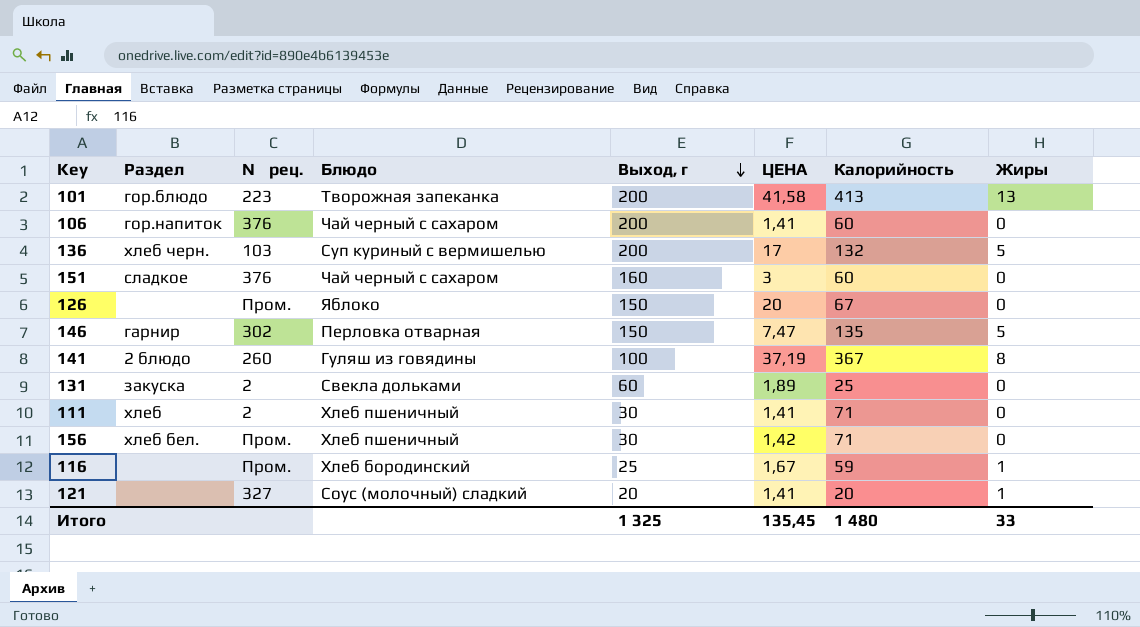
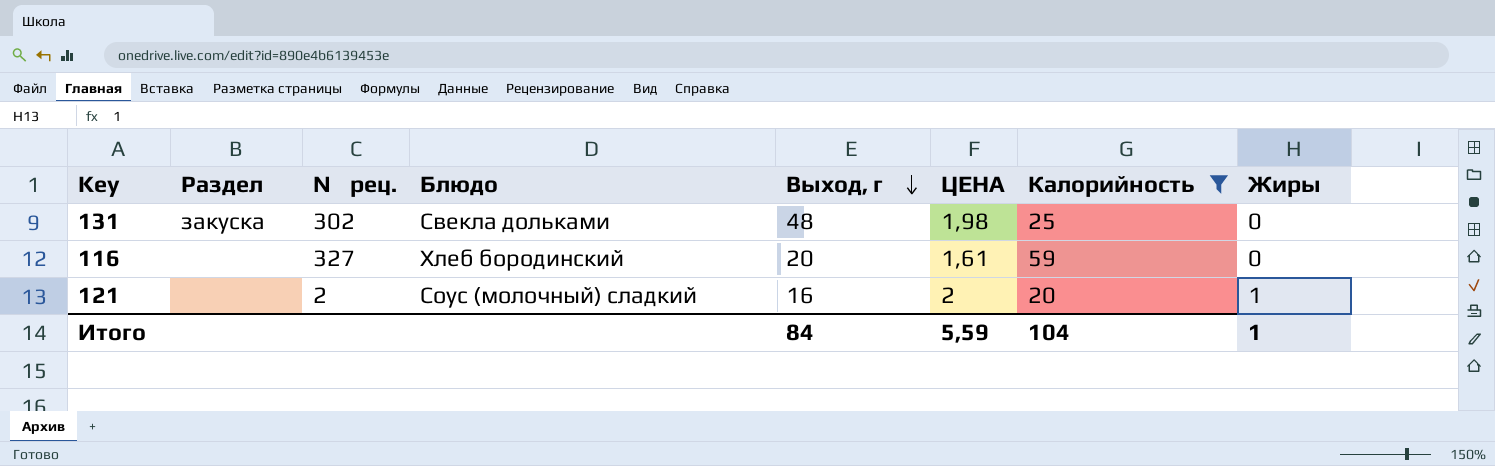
filter: none -> Калорийность <= 59
131 | № рец.: 2 -> 302
131 | Выход, г: 60 -> 48
131 | ЦЕНА: 1,89 -> 1,98
116 | № рец.: Пром. -> 327
116 | Выход, г: 25 -> 20
116 | ЦЕНА: 1,67 -> 1,61
116 | Жиры: 1 -> 0
121 | № рец.: 327 -> 2
121 | Выход, г: 20 -> 16
121 | ЦЕНА: 1,41 -> 2
Итого | Выход, г: 1 325 -> 84
Итого | ЦЕНА: 135,45 -> 5,59
Итого | Калорийность: 1 480 -> 104
Итого | Жиры: 33 -> 1

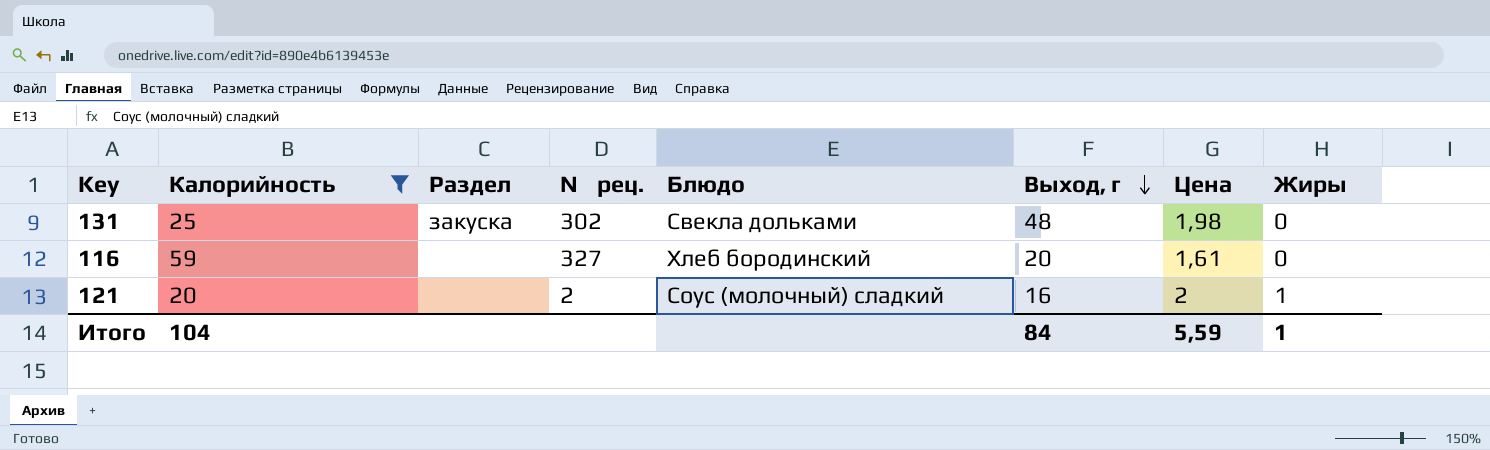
column Калорийность | position: 7 -> 2
column name: ЦЕНА -> Цена

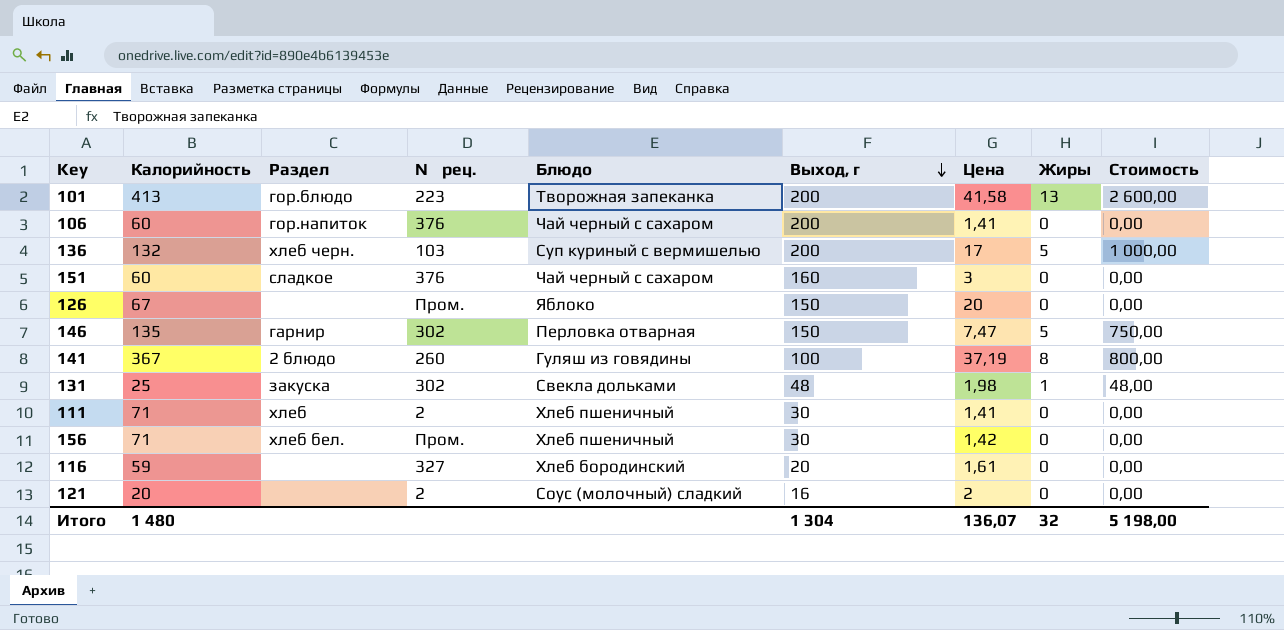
filter: Калорийность <= 59 -> none
column Стоимость | formula: none -> [Выход, г] * [Жиры]
131 | Жиры: 0 -> 1
121 | Жиры: 1 -> 0
Итого | Калорийность: 104 -> 1 480
Итого | Выход, г: 84 -> 1 304
Итого | Цена: 5,59 -> 136,07
Итого | Жиры: 1 -> 32

